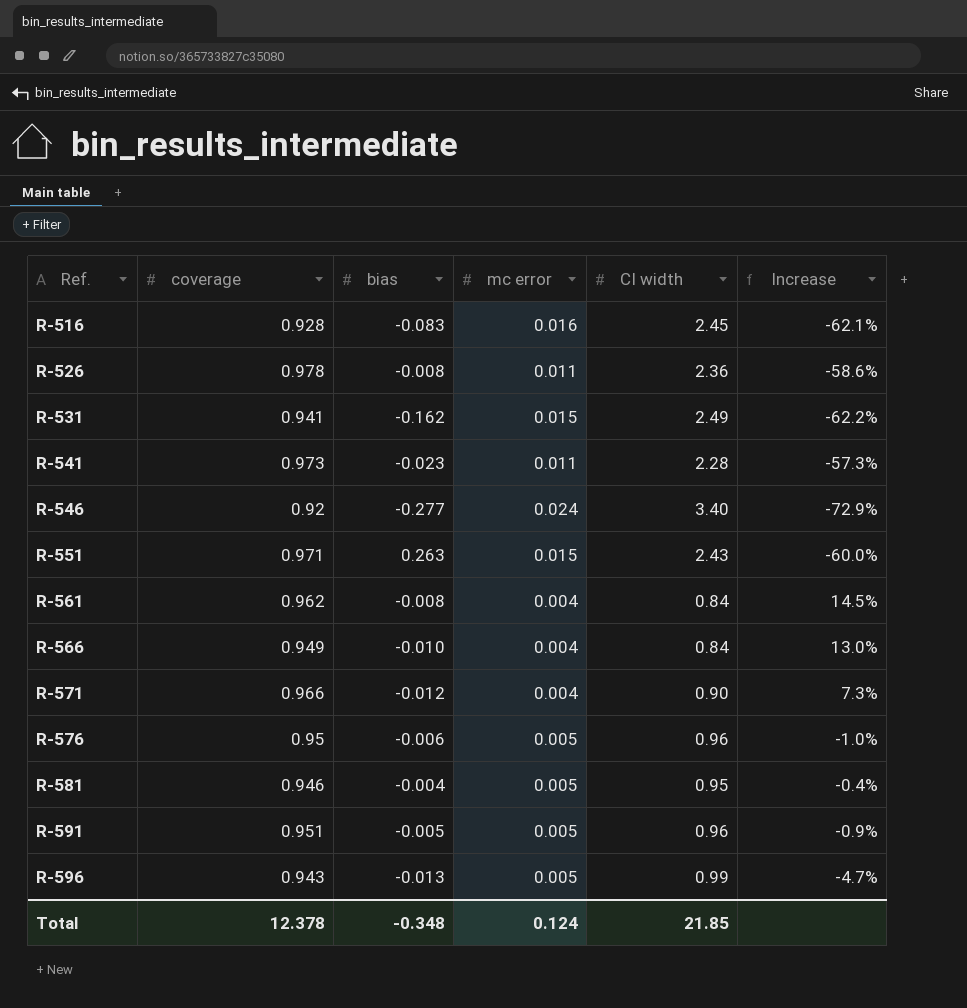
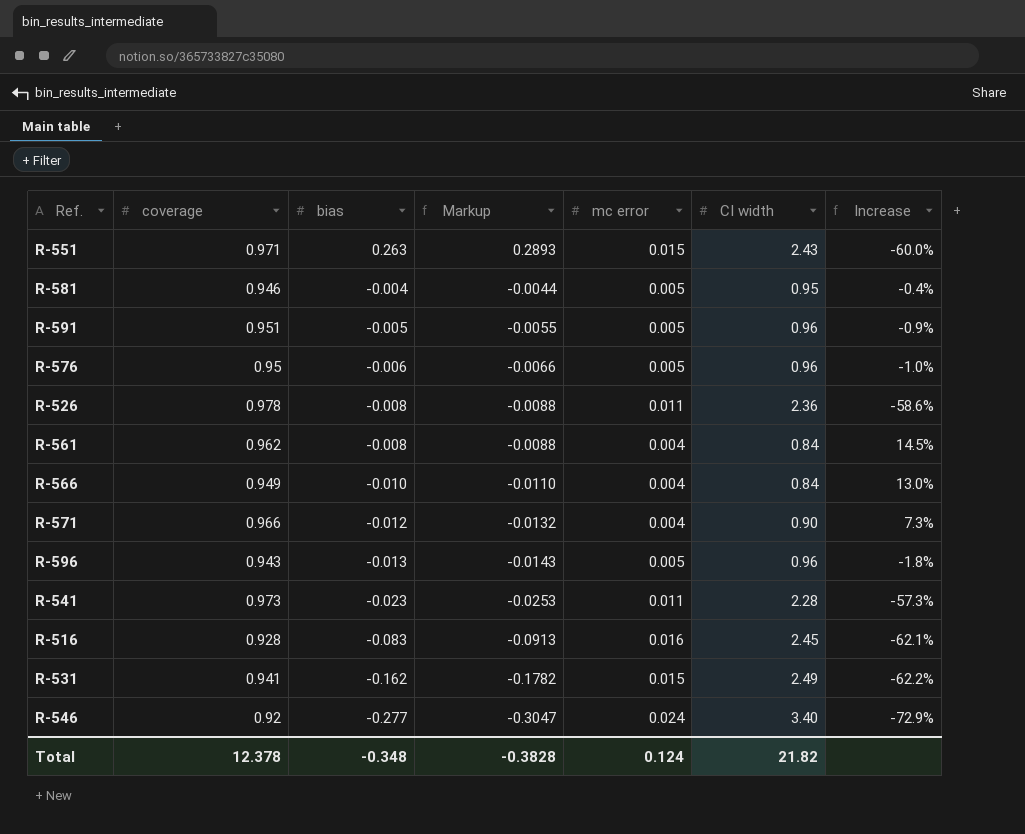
row order: Ref. ascending -> bias descending
column Markup | formula: none -> [bias] * 1.1
R-596 | CI width: 0.99 -> 0.96
R-596 | Increase: -4.7% -> -1.8%
Total | CI width: 21.85 -> 21.82

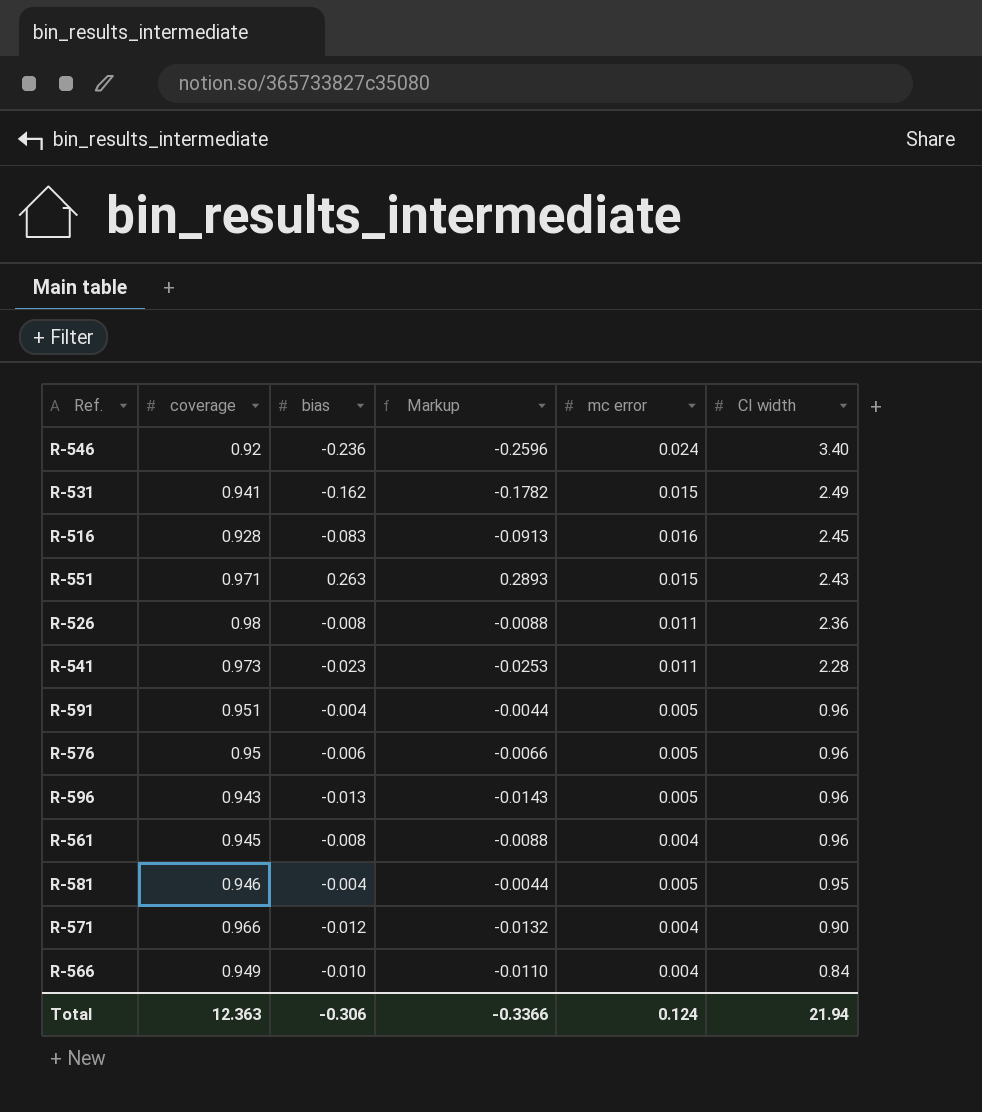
row order: bias descending -> CI width descending
column Increase | formula: ([coverage] - [CI width]) / [CI width] -> none
R-546 | bias: -0.277 -> -0.236
R-546 | Markup: -0.3047 -> -0.2596
R-526 | coverage: 0.978 -> 0.98
R-591 | bias: -0.005 -> -0.004
R-591 | Markup: -0.0055 -> -0.0044
R-561 | coverage: 0.962 -> 0.945
R-561 | CI width: 0.84 -> 0.96
Total | coverage: 12.378 -> 12.363
Total | bias: -0.348 -> -0.306
Total | Markup: -0.3828 -> -0.3366
Total | CI width: 21.82 -> 21.94

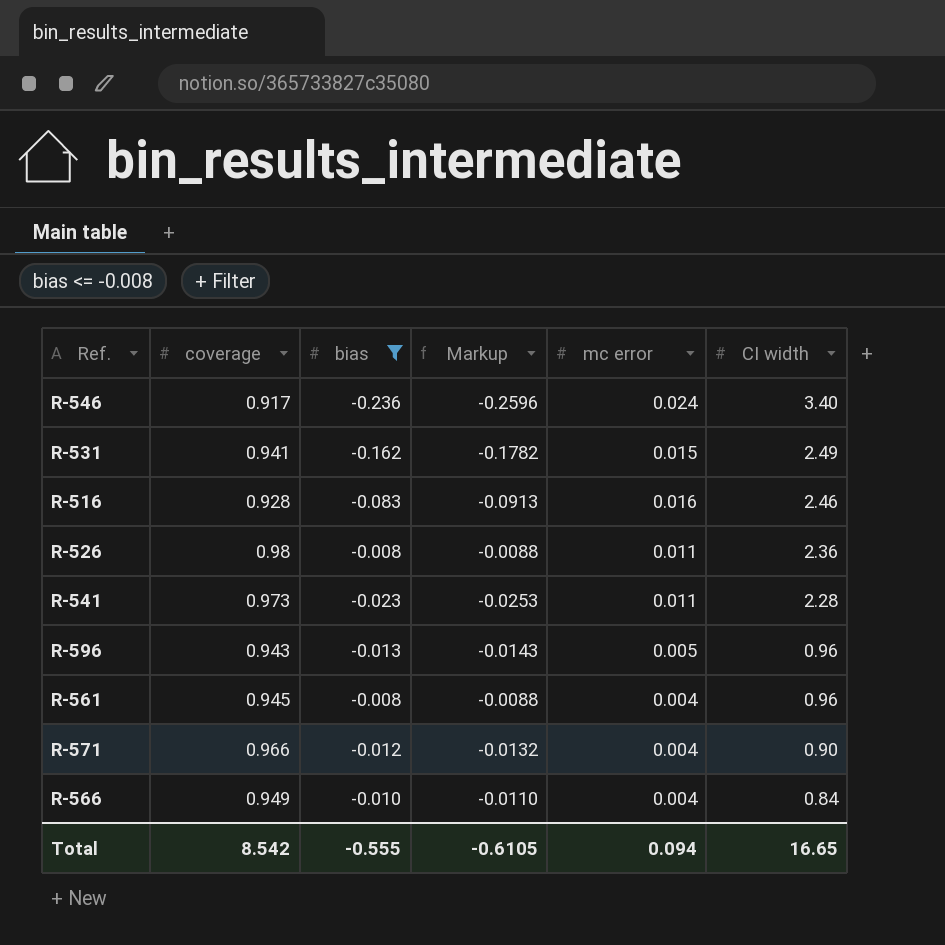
filter: none -> bias <= -0.008
R-546 | coverage: 0.92 -> 0.917
R-516 | CI width: 2.45 -> 2.46
Total | coverage: 12.363 -> 8.542
Total | bias: -0.306 -> -0.555
Total | Markup: -0.3366 -> -0.6105
Total | mc error: 0.124 -> 0.094
Total | CI width: 21.94 -> 16.65

